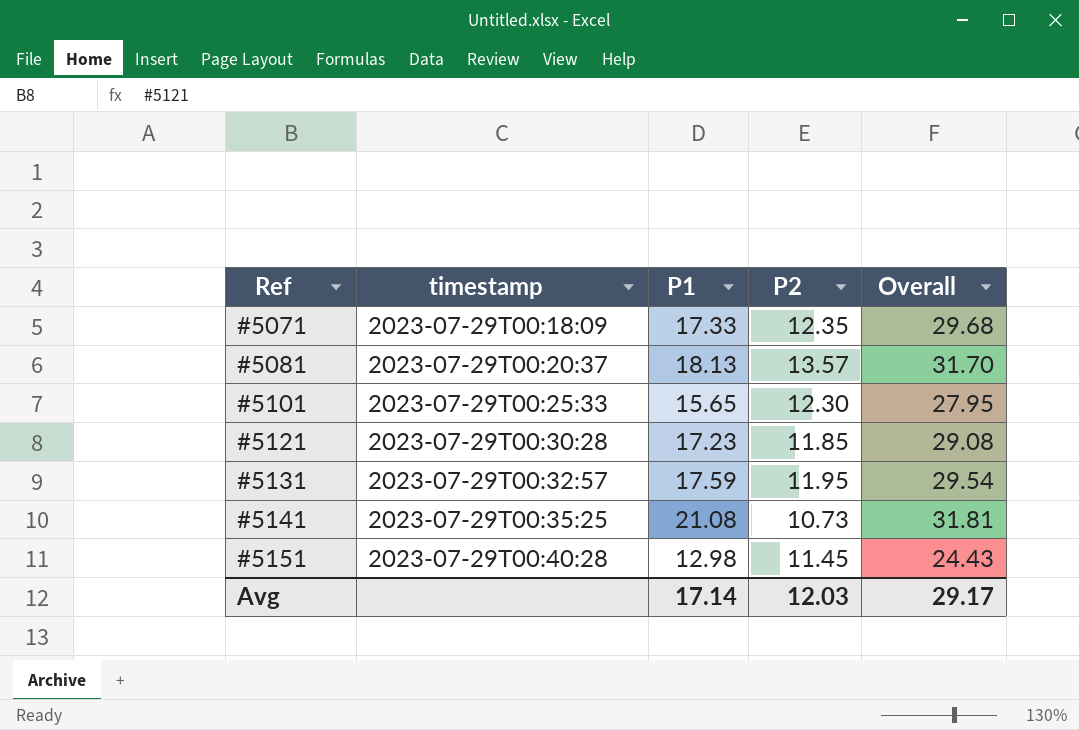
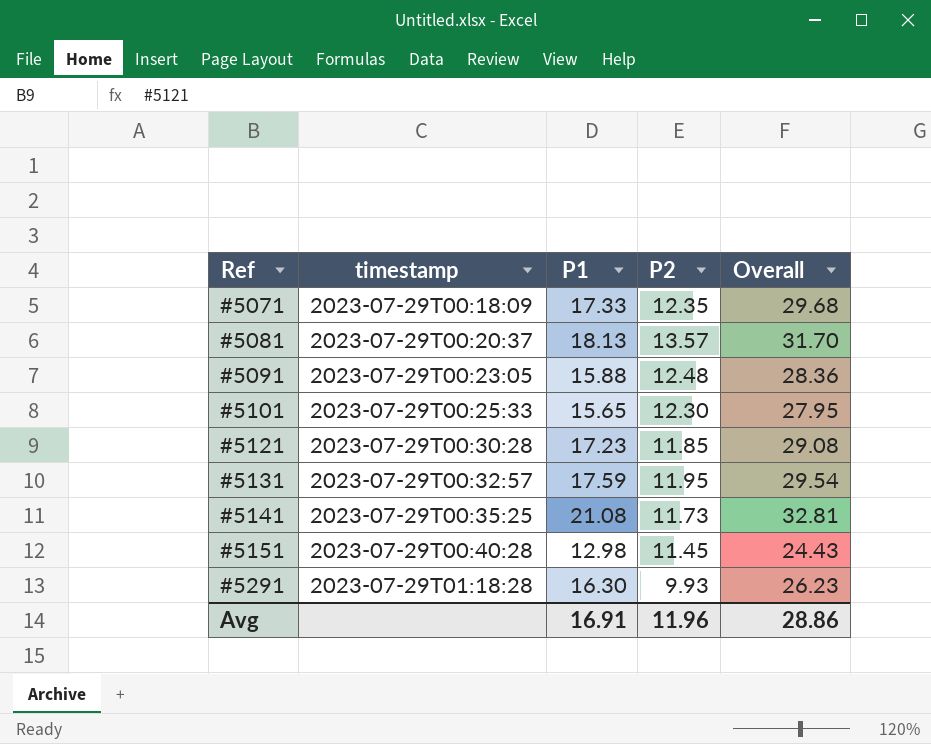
row #5091: none -> 2023-07-29T00:23:05 | 15.88 | 12.48 | 28.36
#5141 | P2: 10.73 -> 11.73
#5141 | Overall: 31.81 -> 32.81
row #5291: none -> 2023-07-29T01:18:28 | 16.30 | 9.93 | 26.23
Avg | P1: 17.14 -> 16.91
Avg | P2: 12.03 -> 11.96
Avg | Overall: 29.17 -> 28.86

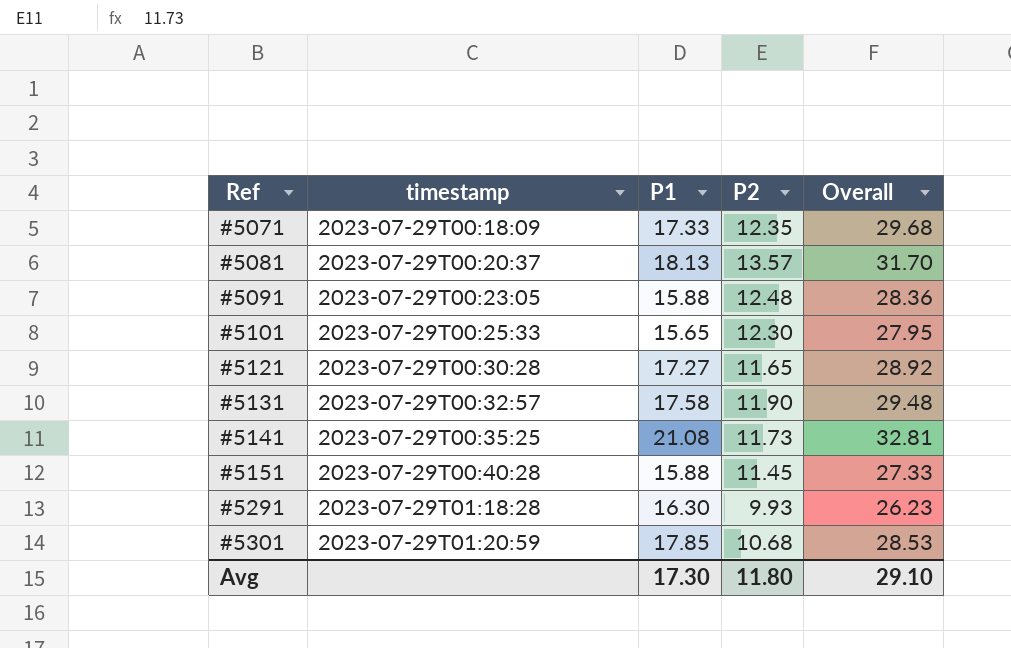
#5121 | P1: 17.23 -> 17.27
#5121 | P2: 11.85 -> 11.65
#5121 | Overall: 29.08 -> 28.92
#5131 | P1: 17.59 -> 17.58
#5131 | P2: 11.95 -> 11.90
#5131 | Overall: 29.54 -> 29.48
#5151 | P1: 12.98 -> 15.88
#5151 | Overall: 24.43 -> 27.33
row #5301: none -> 2023-07-29T01:20:59 | 17.85 | 10.68 | 28.53
Avg | P1: 16.91 -> 17.30
Avg | P2: 11.96 -> 11.80
Avg | Overall: 28.86 -> 29.10

